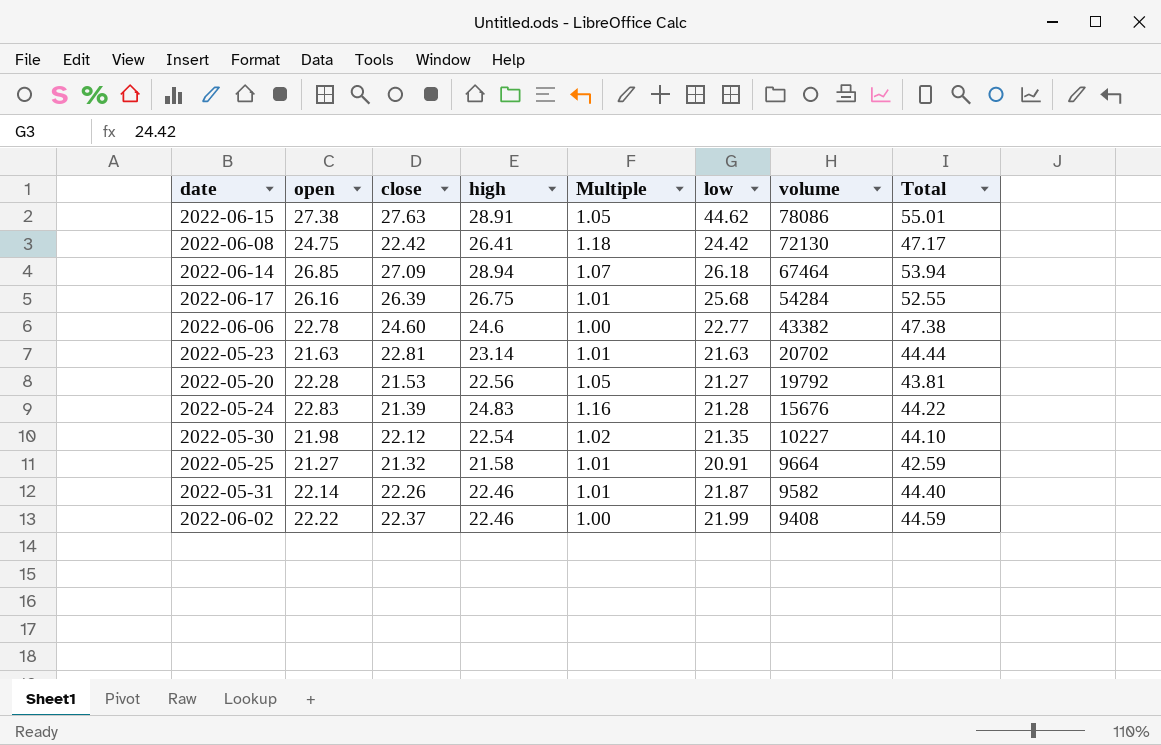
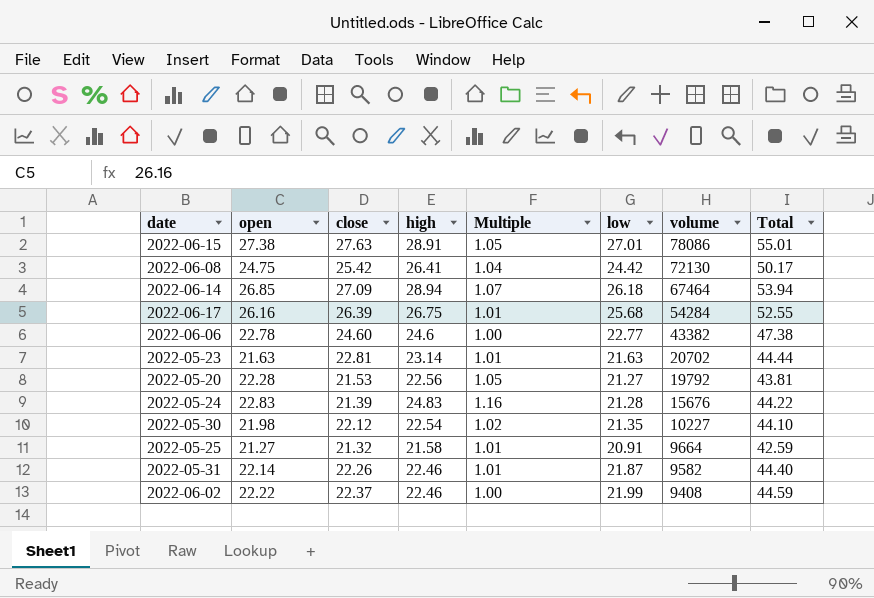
2022-06-15 | low: 44.62 -> 27.01
2022-06-08 | close: 22.42 -> 25.42
2022-06-08 | Multiple: 1.18 -> 1.04
2022-06-08 | Total: 47.17 -> 50.17

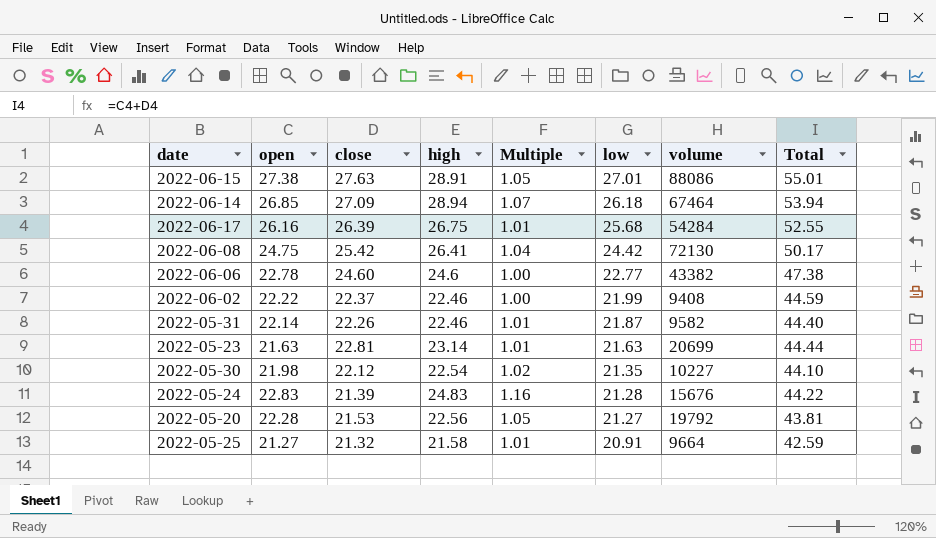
row order: volume descending -> low descending
2022-06-15 | volume: 78086 -> 88086
2022-05-23 | volume: 20702 -> 20699

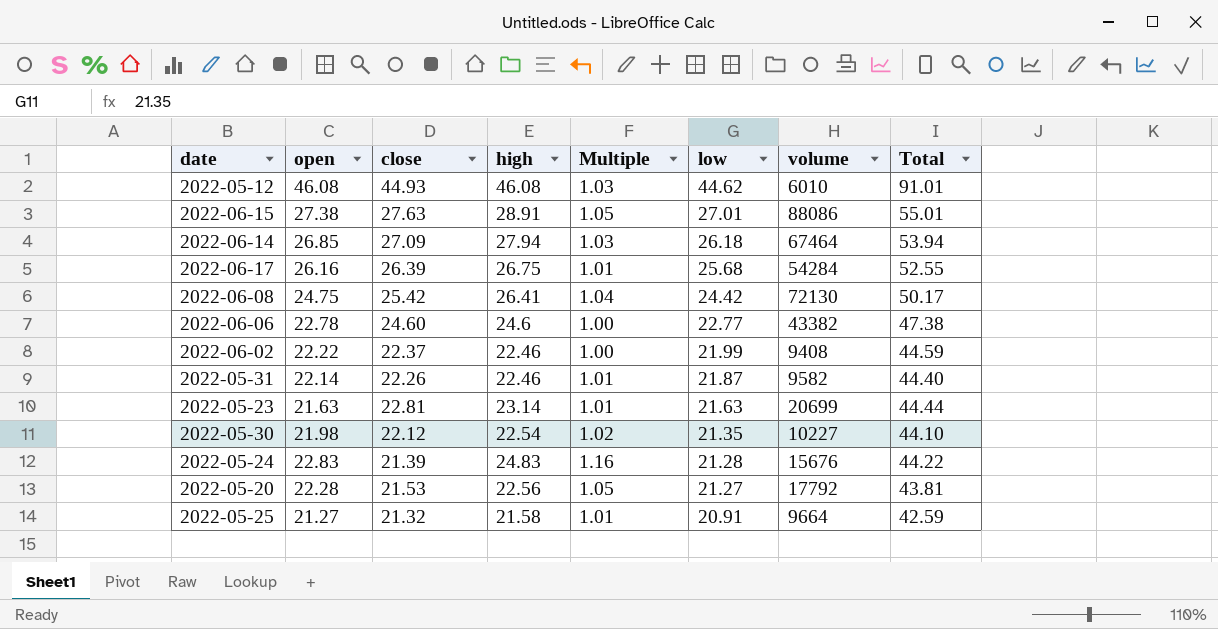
row 2022-05-12: none -> 46.08 | 44.93 | 46.08 | 1.03 | 44.62 | 6010 | 91.01
2022-06-14 | high: 28.94 -> 27.94
2022-06-14 | Multiple: 1.07 -> 1.03
2022-05-20 | volume: 19792 -> 17792

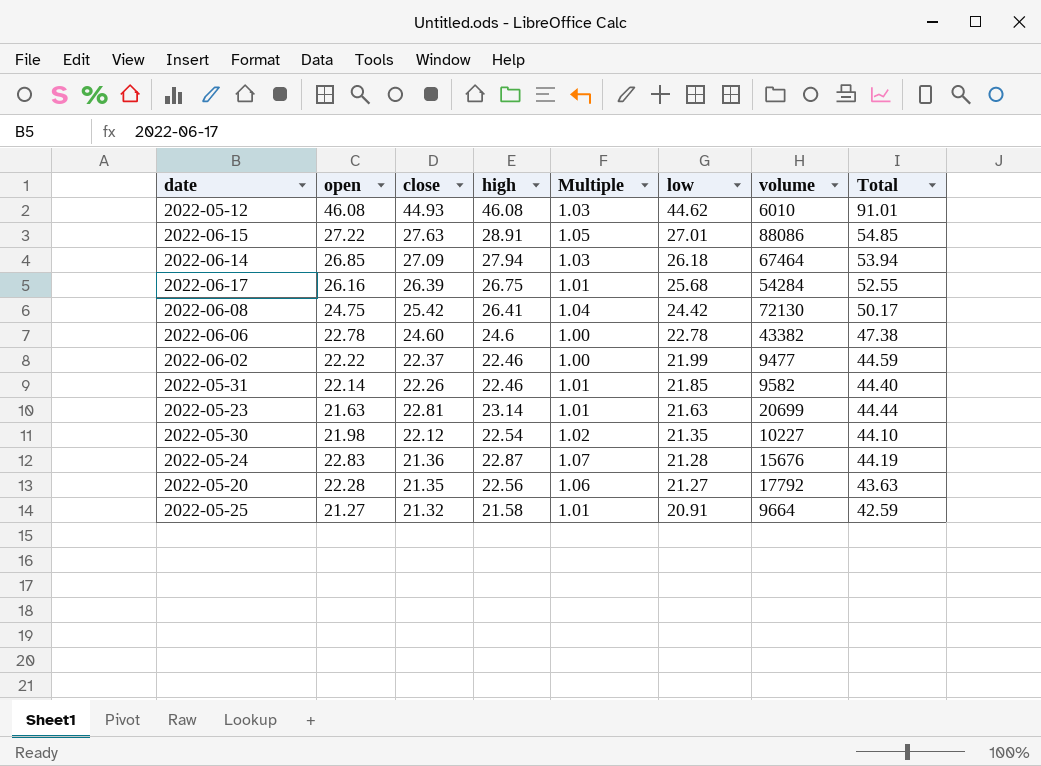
2022-06-15 | open: 27.38 -> 27.22
2022-06-15 | Total: 55.01 -> 54.85
2022-06-06 | low: 22.77 -> 22.78
2022-06-02 | volume: 9408 -> 9477
2022-05-31 | low: 21.87 -> 21.85
2022-05-24 | close: 21.39 -> 21.36
2022-05-24 | high: 24.83 -> 22.87
2022-05-24 | Multiple: 1.16 -> 1.07
2022-05-24 | Total: 44.22 -> 44.19
2022-05-20 | close: 21.53 -> 21.35
2022-05-20 | Multiple: 1.05 -> 1.06
2022-05-20 | Total: 43.81 -> 43.63

